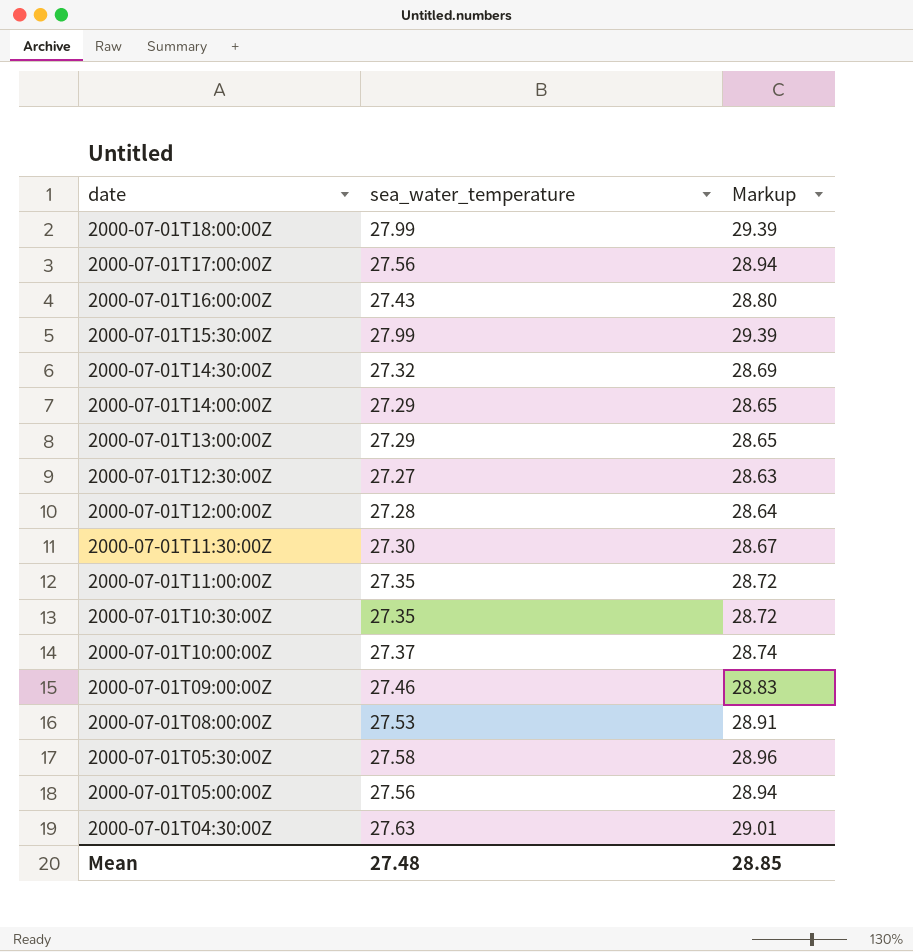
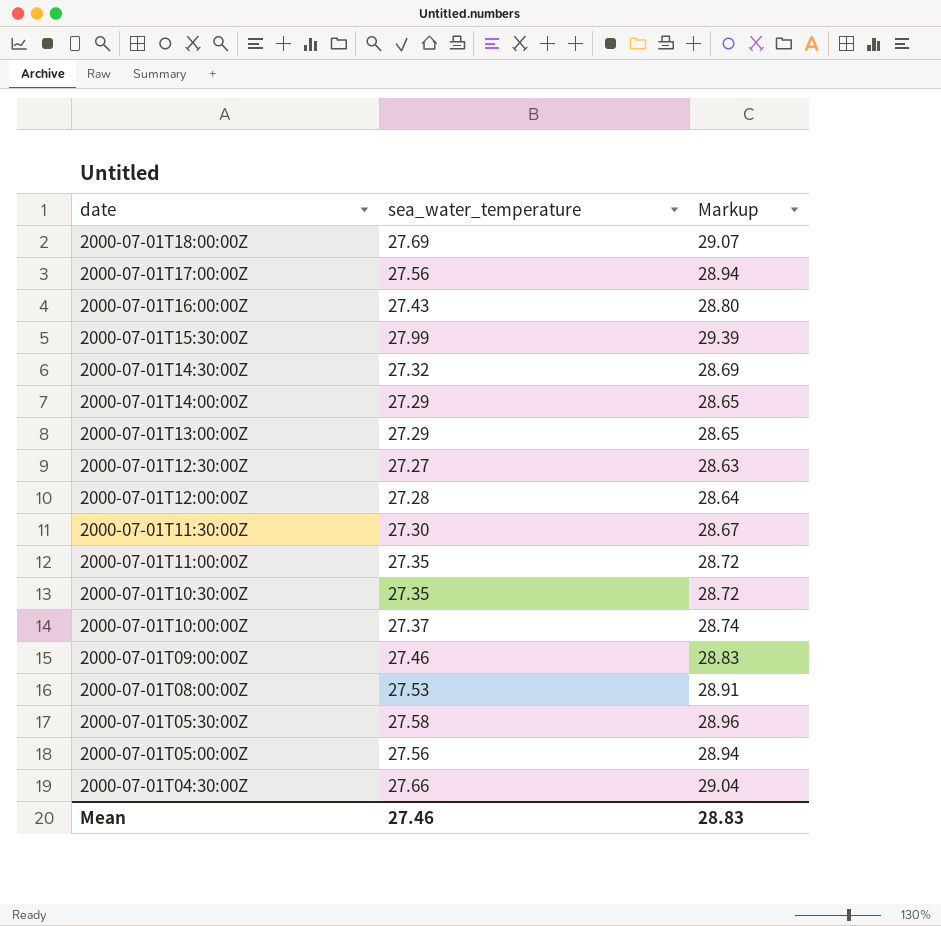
2000-07-01T18:00:00Z | sea_water_temperature: 27.99 -> 27.69
2000-07-01T18:00:00Z | Markup: 29.39 -> 29.07
2000-07-01T04:30:00Z | sea_water_temperature: 27.63 -> 27.66
2000-07-01T04:30:00Z | Markup: 29.01 -> 29.04
Mean | sea_water_temperature: 27.48 -> 27.46
Mean | Markup: 28.85 -> 28.83

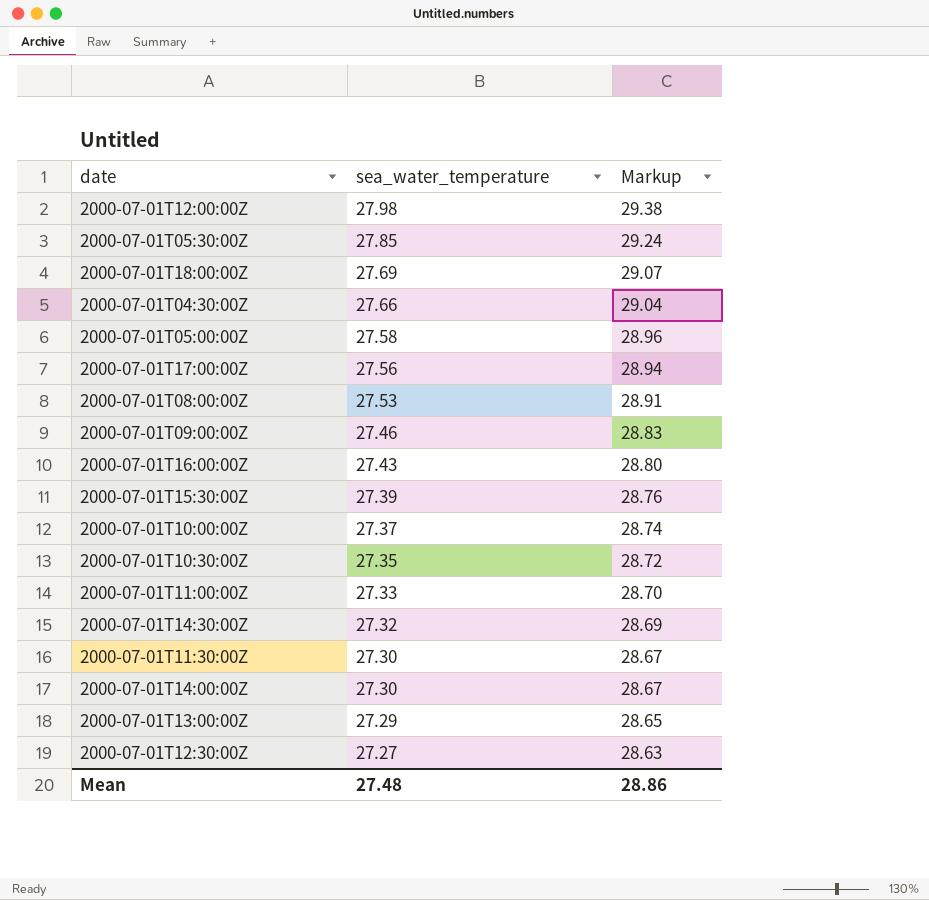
row order: date descending -> sea_water_temperature descending
2000-07-01T12:00:00Z | sea_water_temperature: 27.28 -> 27.98
2000-07-01T12:00:00Z | Markup: 28.64 -> 29.38
2000-07-01T05:30:00Z | sea_water_temperature: 27.58 -> 27.85
2000-07-01T05:30:00Z | Markup: 28.96 -> 29.24
2000-07-01T05:00:00Z | sea_water_temperature: 27.56 -> 27.58
2000-07-01T05:00:00Z | Markup: 28.94 -> 28.96
2000-07-01T15:30:00Z | sea_water_temperature: 27.99 -> 27.39
2000-07-01T15:30:00Z | Markup: 29.39 -> 28.76
2000-07-01T11:00:00Z | sea_water_temperature: 27.35 -> 27.33
2000-07-01T11:00:00Z | Markup: 28.72 -> 28.70
2000-07-01T14:00:00Z | sea_water_temperature: 27.29 -> 27.30
2000-07-01T14:00:00Z | Markup: 28.65 -> 28.67
Mean | sea_water_temperature: 27.46 -> 27.48
Mean | Markup: 28.83 -> 28.86

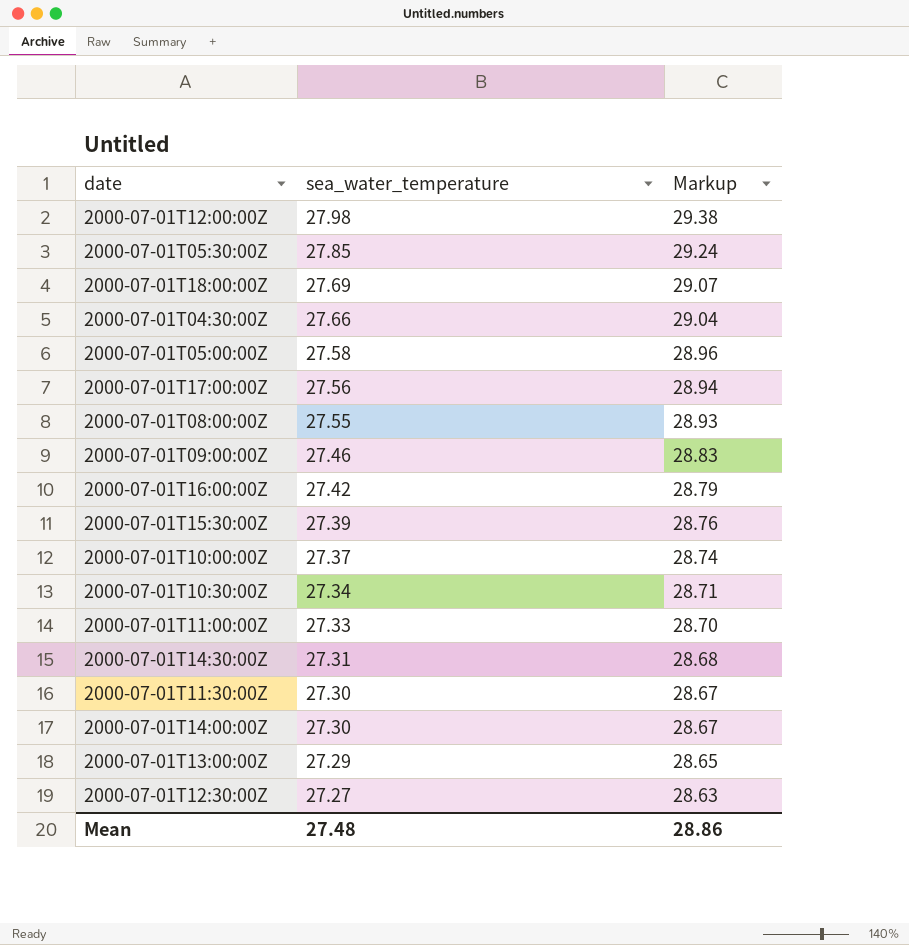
2000-07-01T08:00:00Z | sea_water_temperature: 27.53 -> 27.55
2000-07-01T08:00:00Z | Markup: 28.91 -> 28.93
2000-07-01T16:00:00Z | sea_water_temperature: 27.43 -> 27.42
2000-07-01T16:00:00Z | Markup: 28.80 -> 28.79
2000-07-01T10:30:00Z | sea_water_temperature: 27.35 -> 27.34
2000-07-01T10:30:00Z | Markup: 28.72 -> 28.71
2000-07-01T14:30:00Z | sea_water_temperature: 27.32 -> 27.31
2000-07-01T14:30:00Z | Markup: 28.69 -> 28.68

